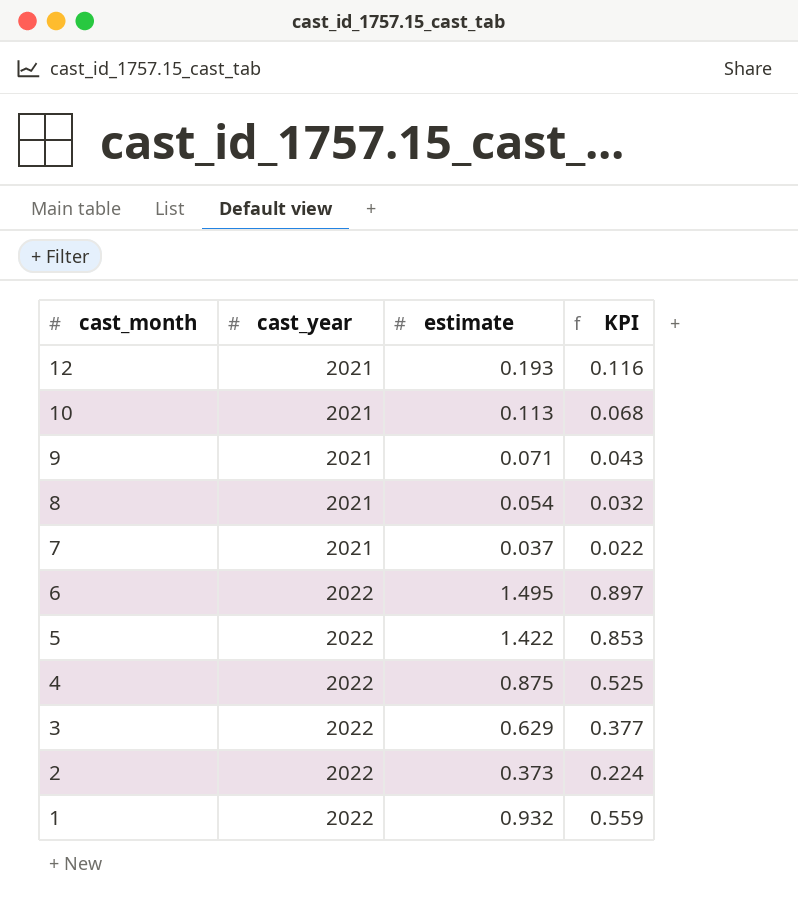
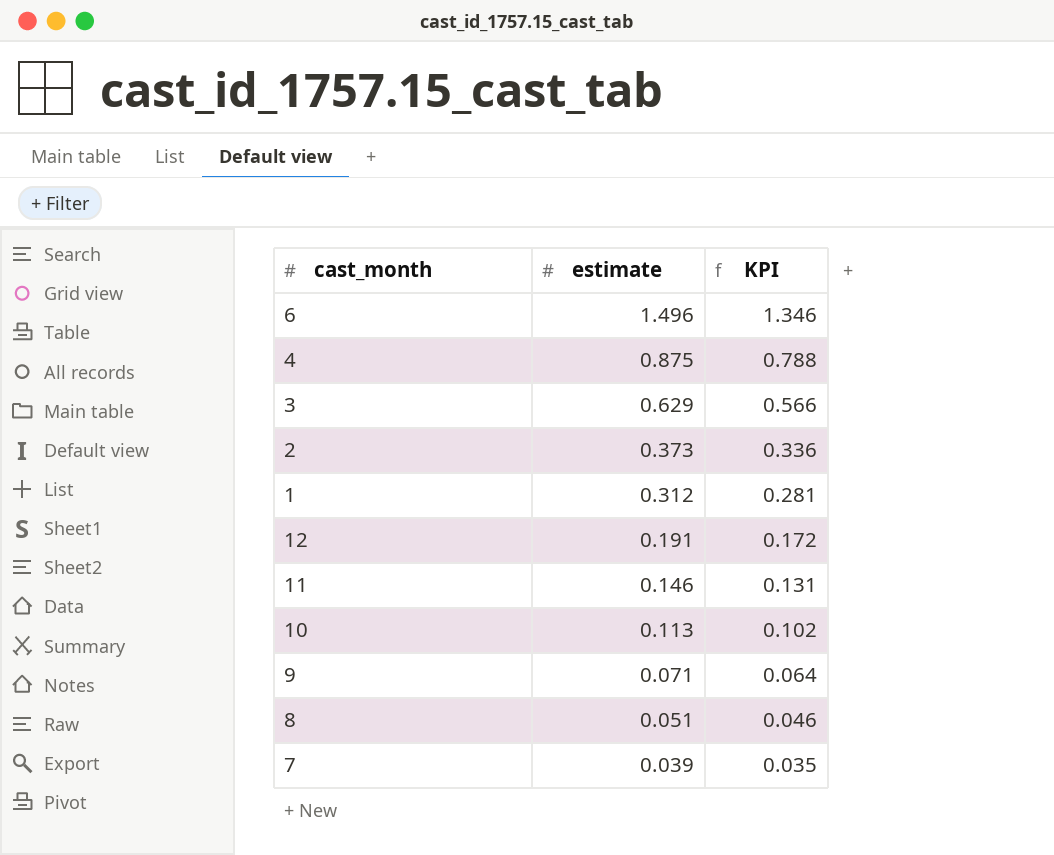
row order: cast_month descending -> estimate descending
column cast_year | position: 2 -> none
column KPI | formula: [estimate] * 0.6 -> [estimate] * 0.9
row 5: 2022 | 1.422 | 0.853 -> none
6 | estimate: 1.495 -> 1.496
1 | estimate: 0.932 -> 0.312
12 | estimate: 0.193 -> 0.191
row 11: none -> 0.146 | 0.131
8 | estimate: 0.054 -> 0.051
7 | estimate: 0.037 -> 0.039

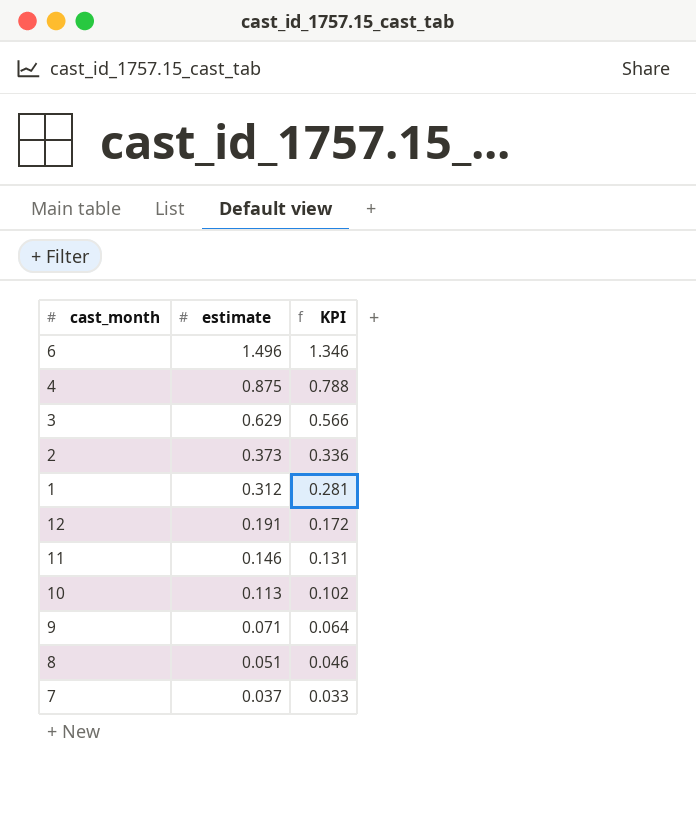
7 | estimate: 0.039 -> 0.037
7 | KPI: 0.035 -> 0.033

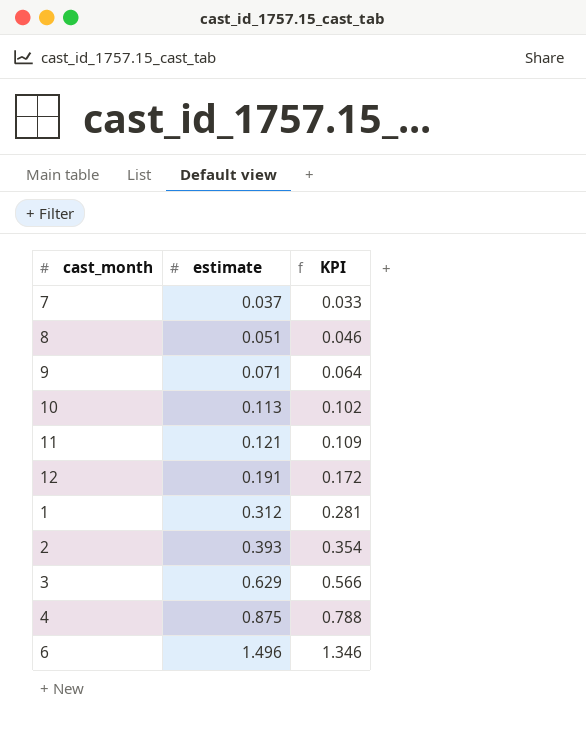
row order: estimate descending -> estimate ascending
11 | estimate: 0.146 -> 0.121
11 | KPI: 0.131 -> 0.109
2 | estimate: 0.373 -> 0.393
2 | KPI: 0.336 -> 0.354

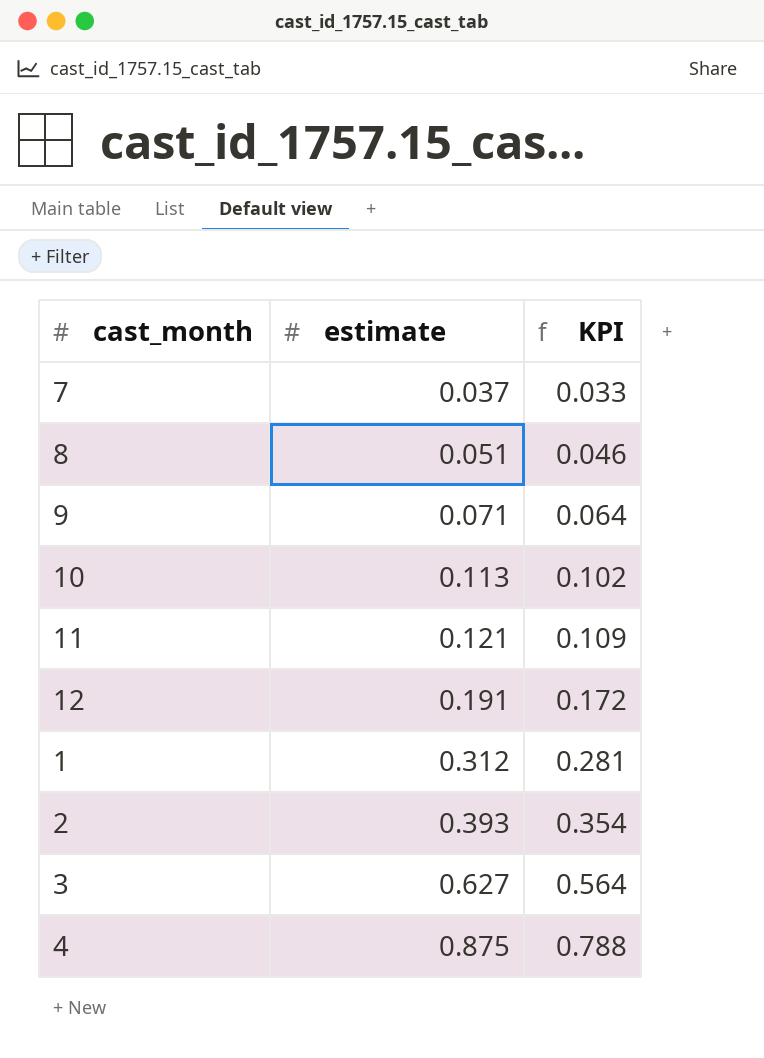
row 6: 1.496 | 1.346 -> none
3 | estimate: 0.629 -> 0.627
3 | KPI: 0.566 -> 0.564

